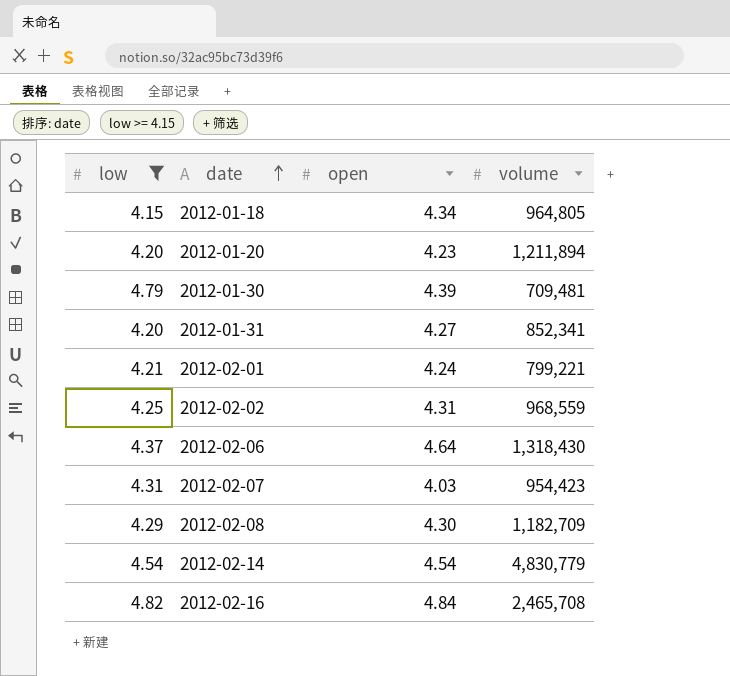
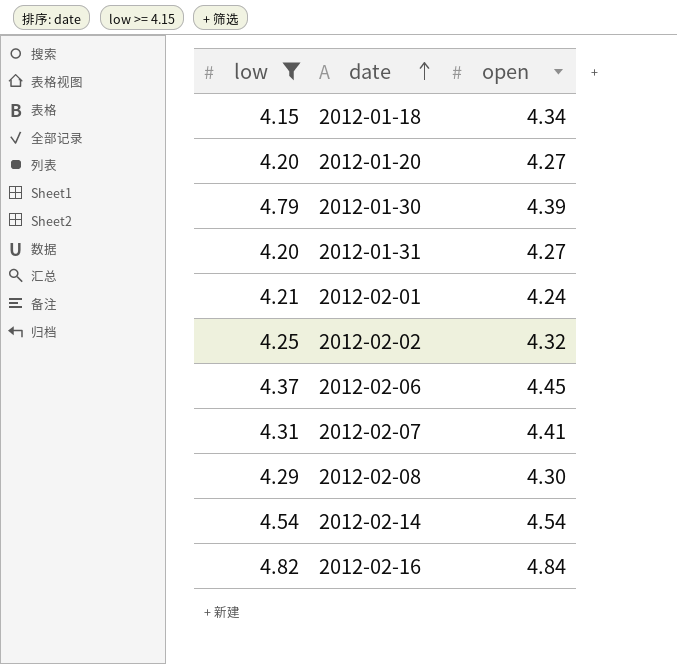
column volume | position: 4 -> none
2012-01-20 | open: 4.23 -> 4.27
2012-02-02 | open: 4.31 -> 4.32
2012-02-06 | open: 4.64 -> 4.45
2012-02-07 | open: 4.03 -> 4.41

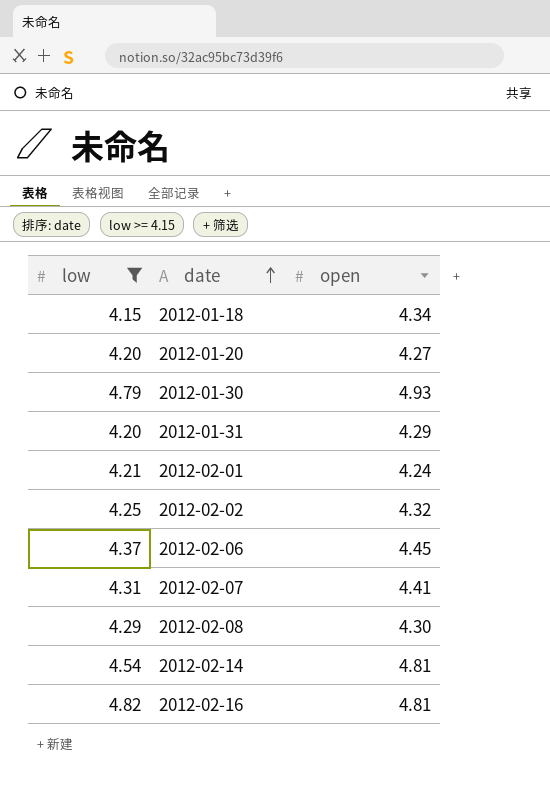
2012-01-30 | open: 4.39 -> 4.93
2012-01-31 | open: 4.27 -> 4.29
2012-02-14 | open: 4.54 -> 4.81
2012-02-16 | open: 4.84 -> 4.81

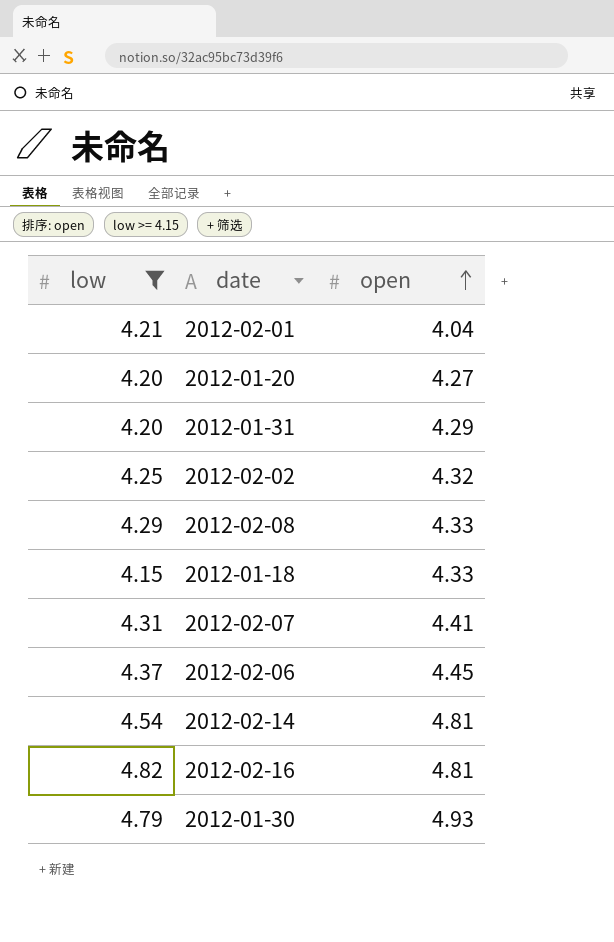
row order: date ascending -> open ascending
2012-02-01 | open: 4.24 -> 4.04
2012-02-08 | open: 4.30 -> 4.33
2012-01-18 | open: 4.34 -> 4.33

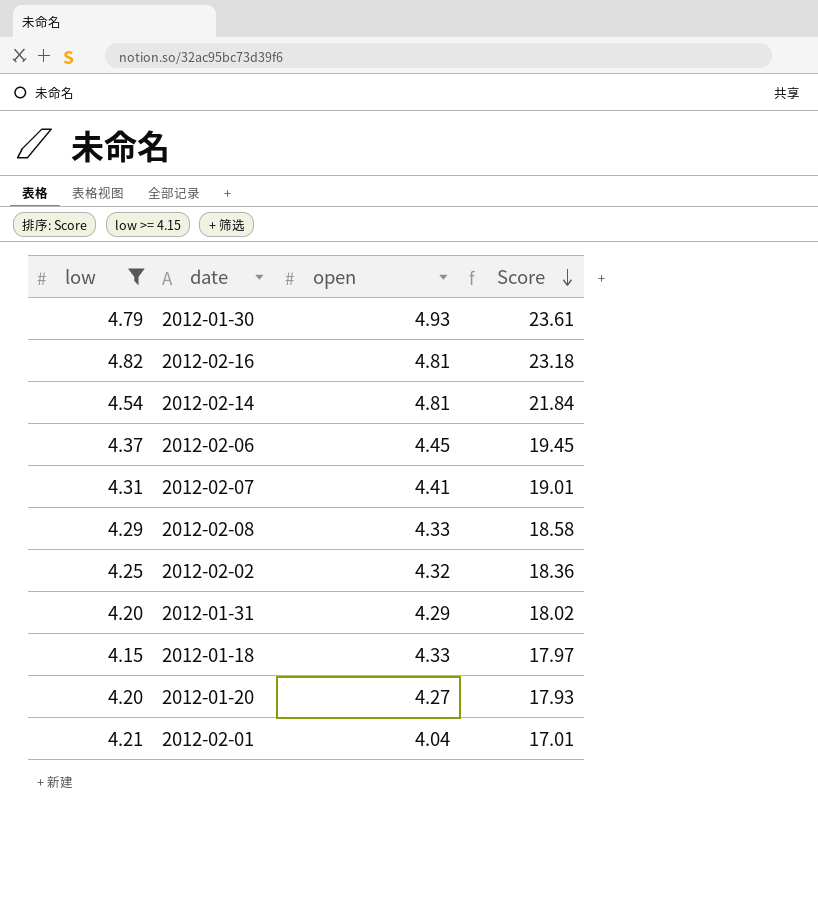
row order: open ascending -> Score descending
column Score | formula: none -> [low] * [open]

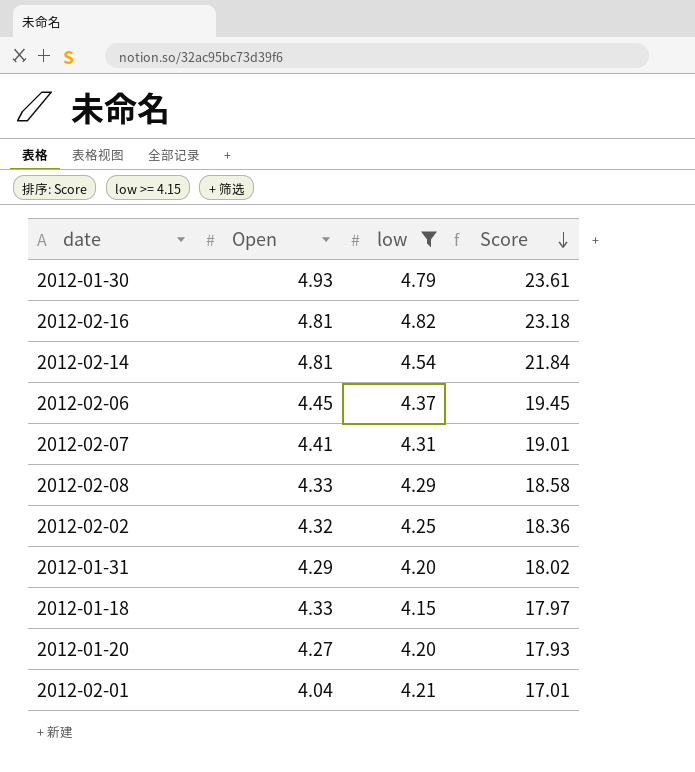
column name: open -> Open
column low | position: 1 -> 3

